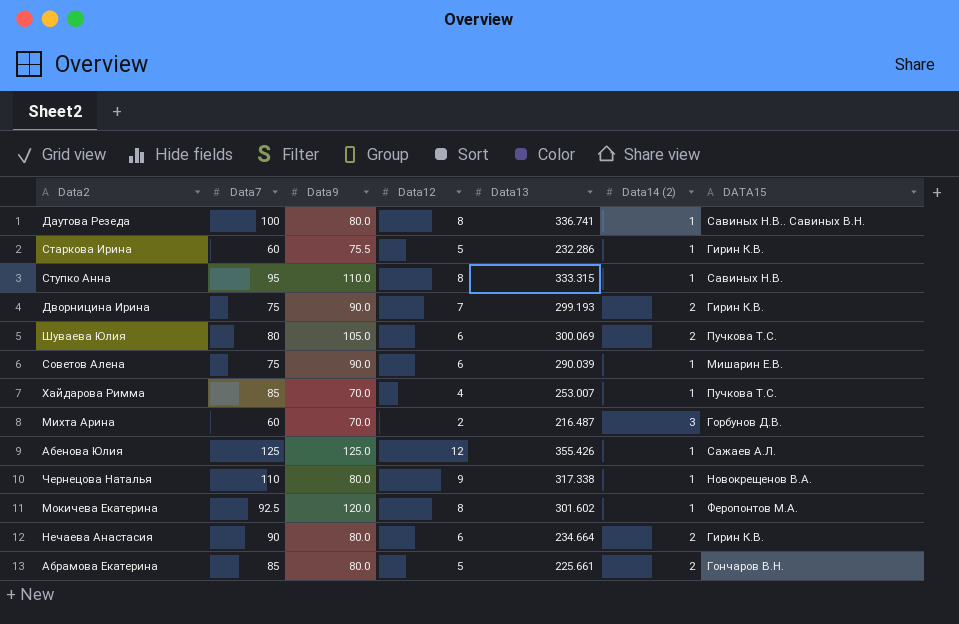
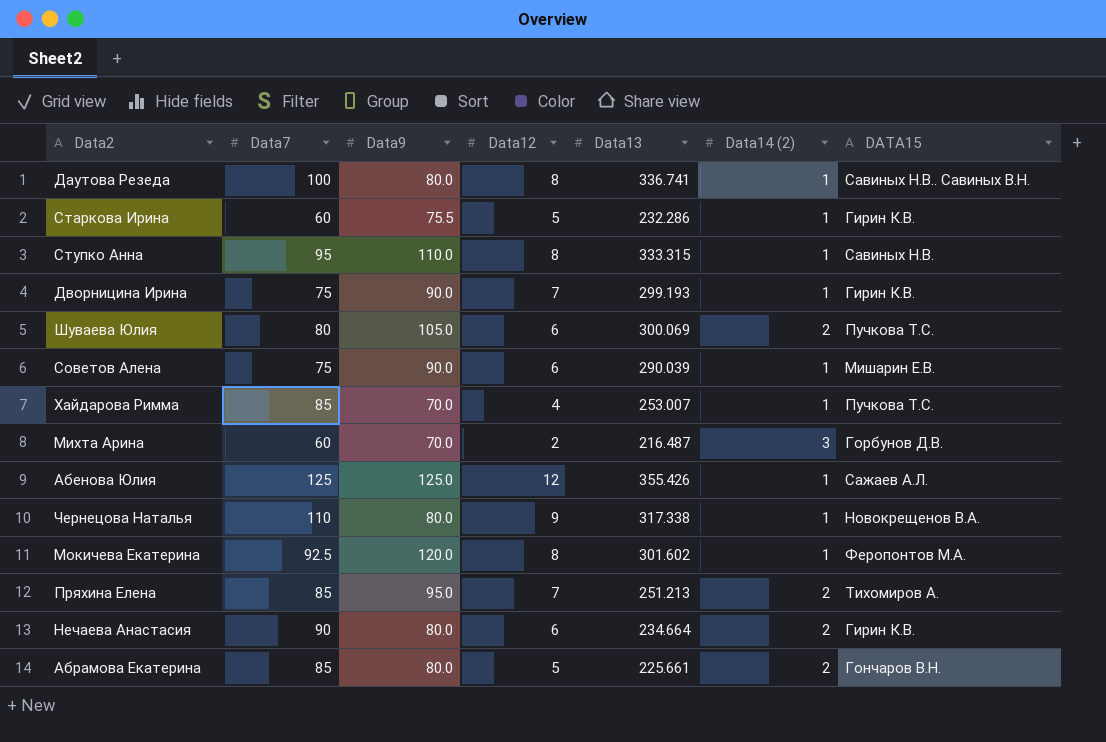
Дворницина Ирина | Data14 (2): 2 -> 1
row Пряхина Елена: none -> 85 | 95.0 | 7 | 251.213 | 2 | Тихомиров А.

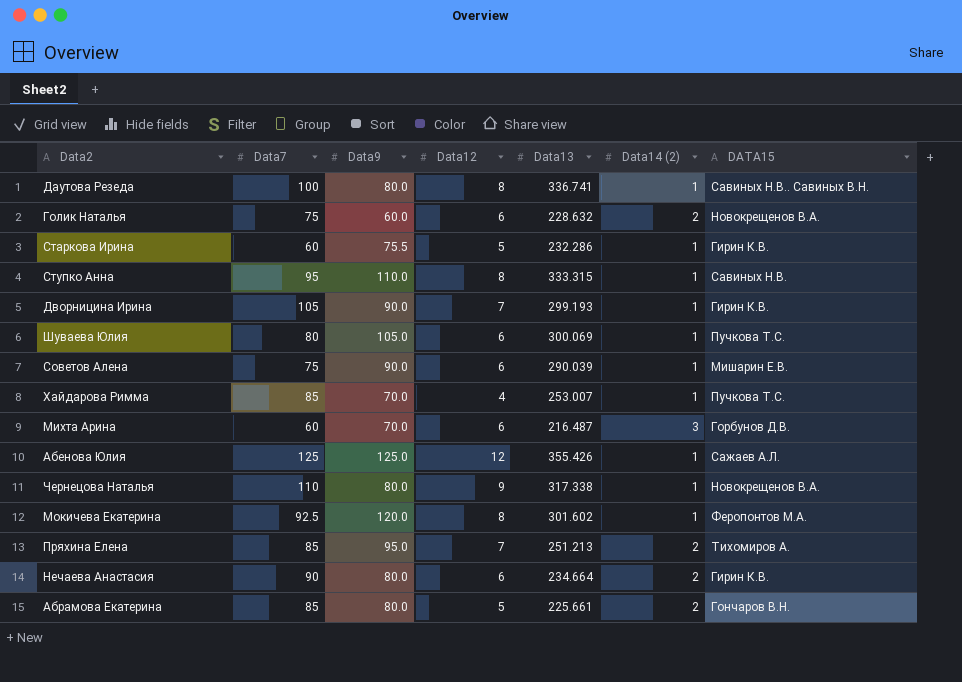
row Голик Наталья: none -> 75 | 60.0 | 6 | 228.632 | 2 | Новокрещенов В.А.
Дворницина Ирина | Data7: 75 -> 105
Шуваева Юлия | Data14 (2): 2 -> 1
Михта Арина | Data12: 2 -> 6

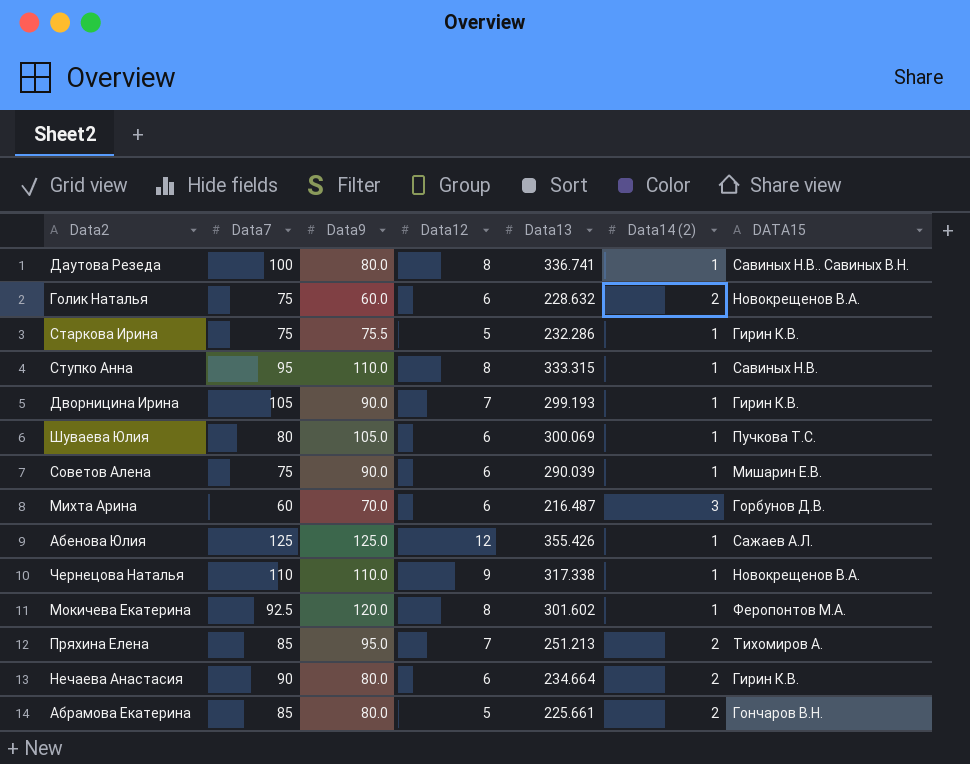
row Хайдарова Римма: 85 | 70.0 | 4 | 253.007 | 1 | Пучкова Т.С. -> none
Старкова Ирина | Data7: 60 -> 75
Чернецова Наталья | Data9: 80.0 -> 110.0

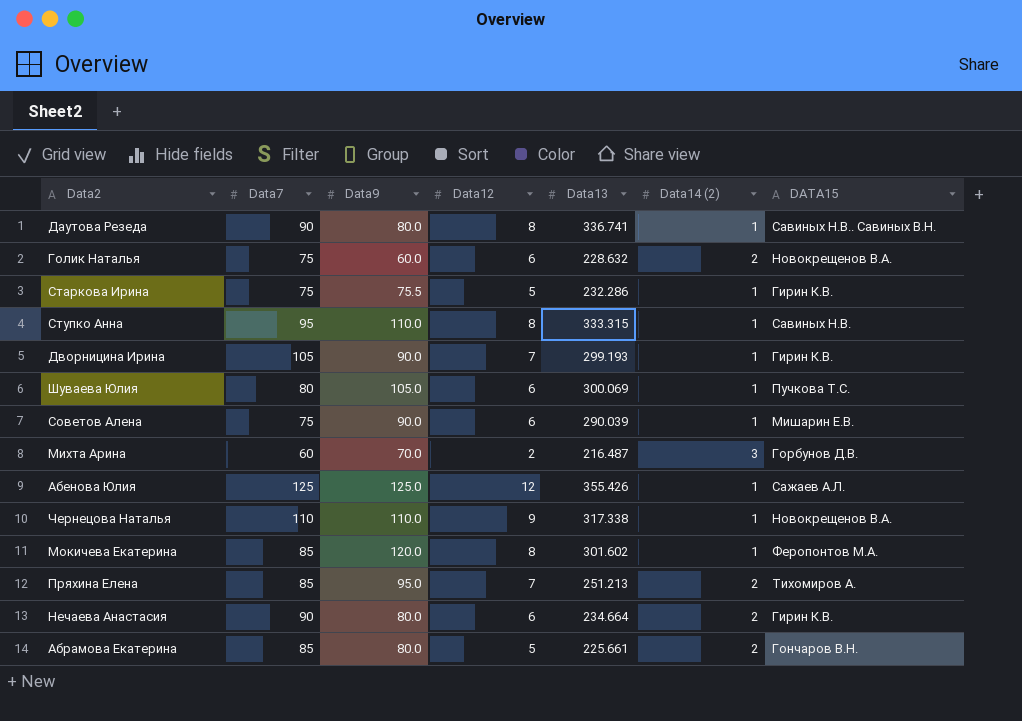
Даутова Резеда | Data7: 100 -> 90
Михта Арина | Data12: 6 -> 2
Мокичева Екатерина | Data7: 92.5 -> 85

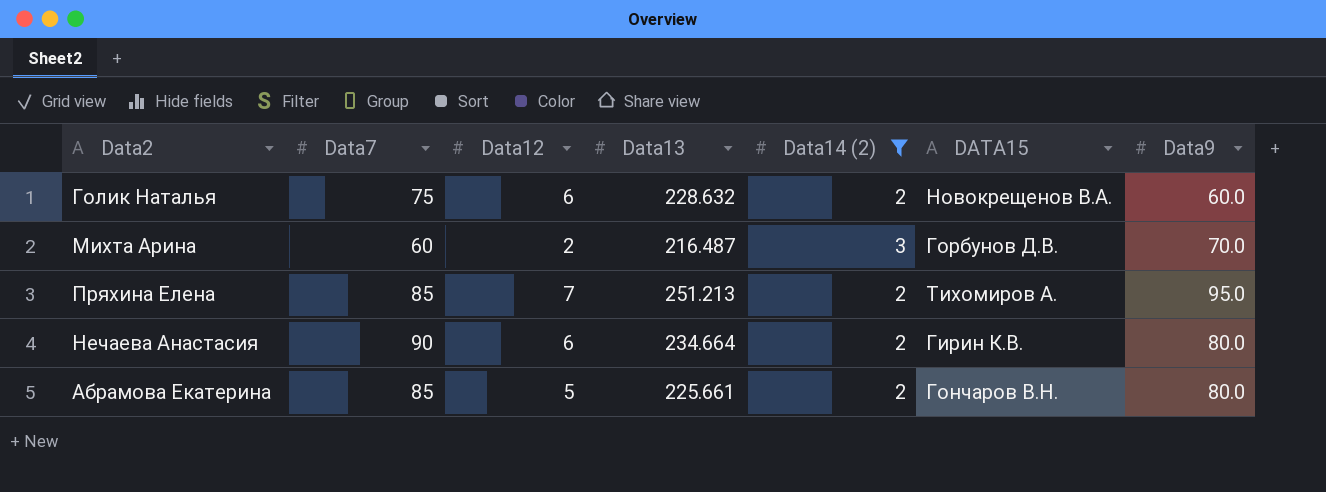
filter: none -> Data14 (2) != 1
column Data9 | position: 3 -> 7

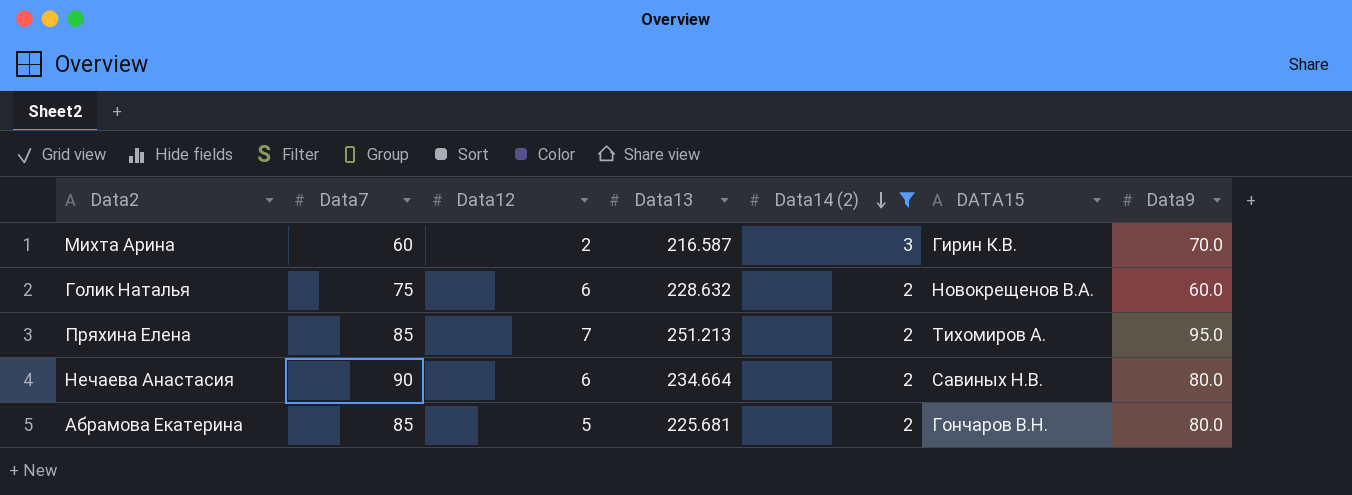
row order: none -> Data14 (2) descending
Михта Арина | Data13: 216.487 -> 216.587
Михта Арина | DATA15: Горбунов Д.В. -> Гирин К.В.
Нечаева Анастасия | DATA15: Гирин К.В. -> Савиных Н.В.
Абрамова Екатерина | Data13: 225.661 -> 225.681

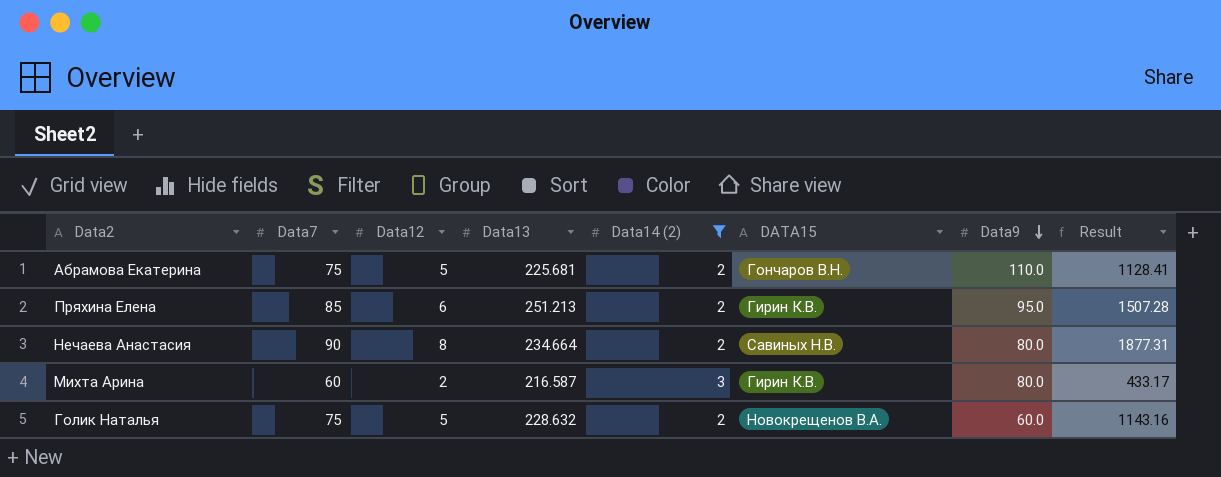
row order: Data14 (2) descending -> Data9 descending
column Result | formula: none -> [Data12] * [Data13]
Абрамова Екатерина | Data7: 85 -> 75
Абрамова Екатерина | Data9: 80.0 -> 110.0
Пряхина Елена | Data12: 7 -> 6
Пряхина Елена | DATA15: Тихомиров А. -> Гирин К.В.
Нечаева Анастасия | Data12: 6 -> 8
Михта Арина | Data9: 70.0 -> 80.0
Голик Наталья | Data12: 6 -> 5

